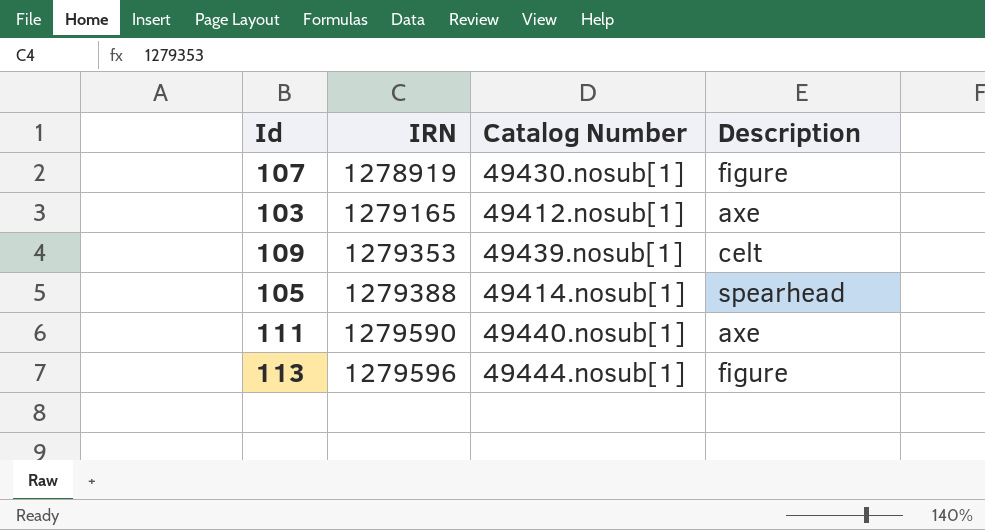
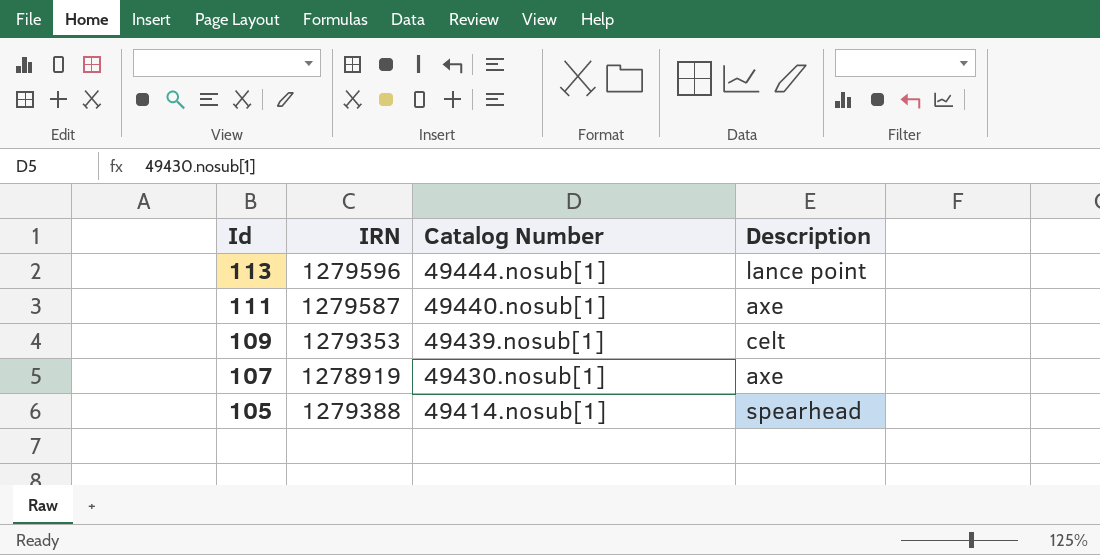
row order: IRN ascending -> Id descending
row 103: 1279165 | 49412.nosub[1] | axe -> none
113 | Description: figure -> lance point
111 | IRN: 1279590 -> 1279587
107 | Description: figure -> axe

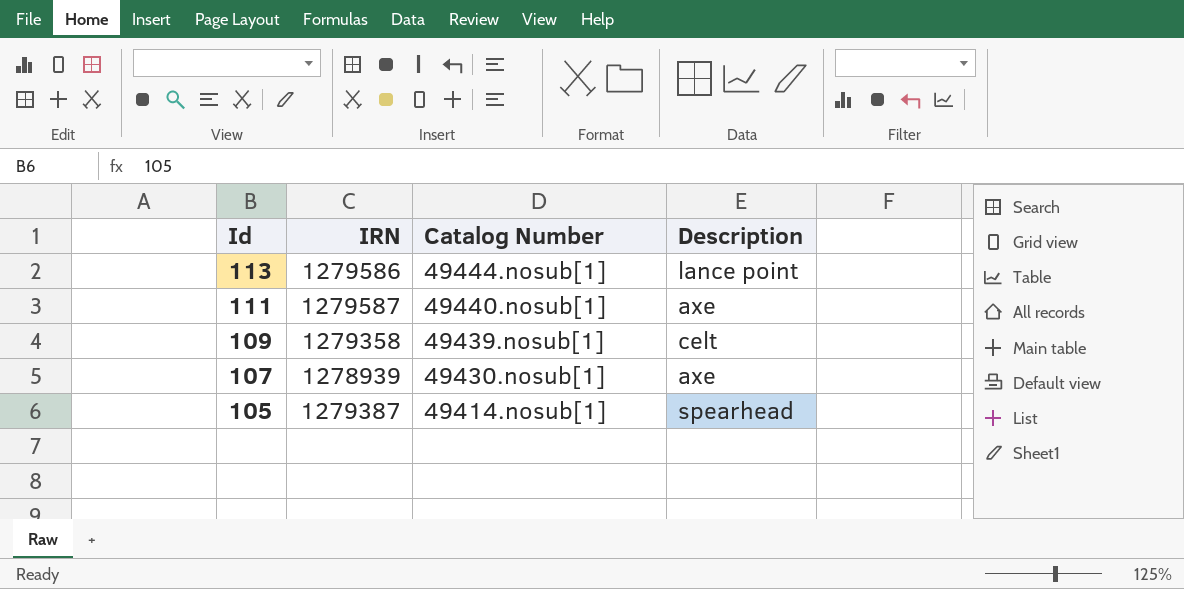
113 | IRN: 1279596 -> 1279586
109 | IRN: 1279353 -> 1279358
107 | IRN: 1278919 -> 1278939
105 | IRN: 1279388 -> 1279387

